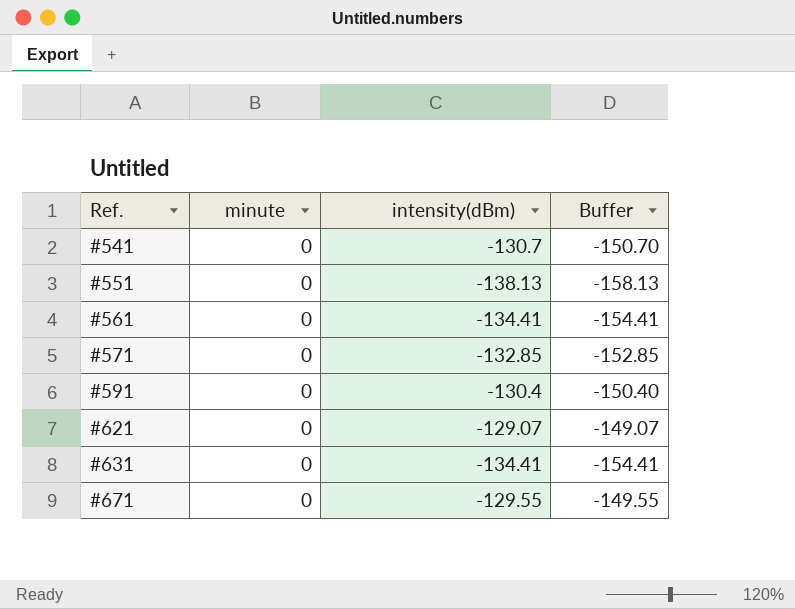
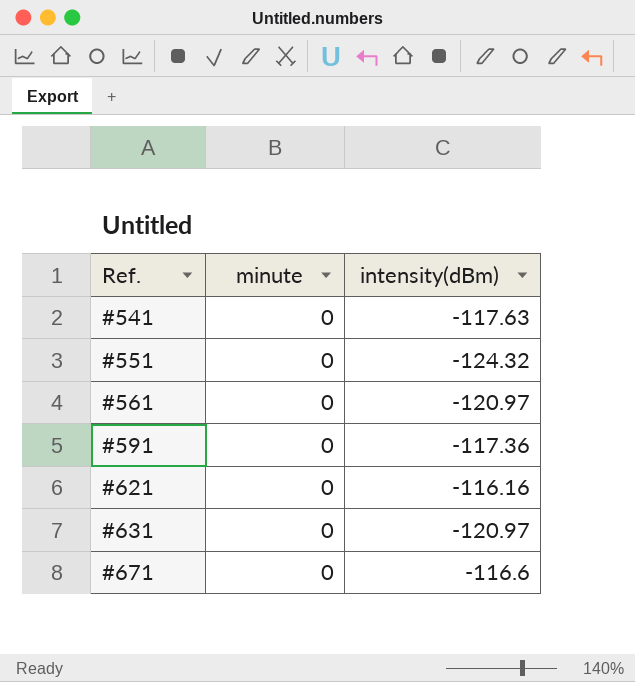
column Buffer | formula: [intensity(dBm)] - 20 -> none
row #571: 0 | -132.85 | -152.85 -> none
#541 | intensity(dBm): -130.7 -> -117.63
#551 | intensity(dBm): -138.13 -> -124.32
#561 | intensity(dBm): -134.41 -> -120.97
#591 | intensity(dBm): -130.4 -> -117.36
#621 | intensity(dBm): -129.07 -> -116.16
#631 | intensity(dBm): -134.41 -> -120.97
#671 | intensity(dBm): -129.55 -> -116.6

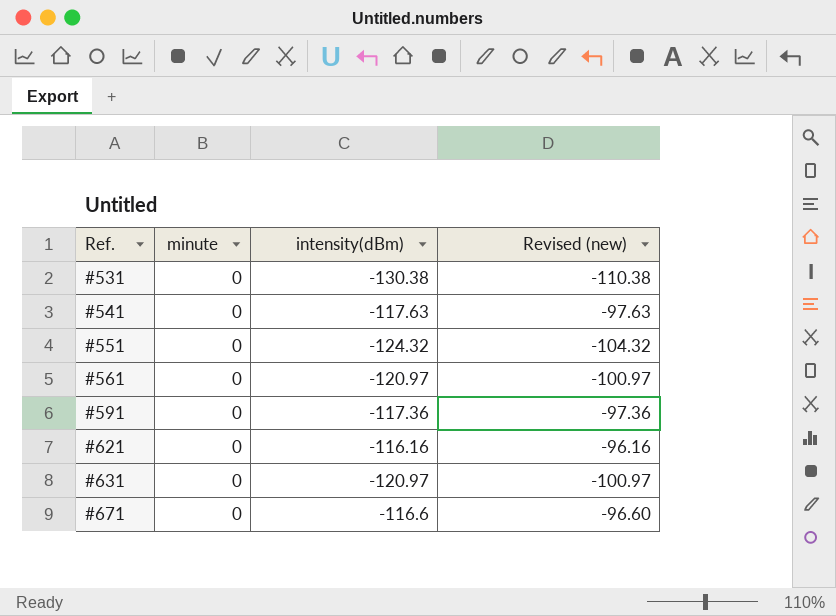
column Revised (new) | formula: none -> [intensity(dBm)] + 20
row #531: none -> 0 | -130.38 | -110.38

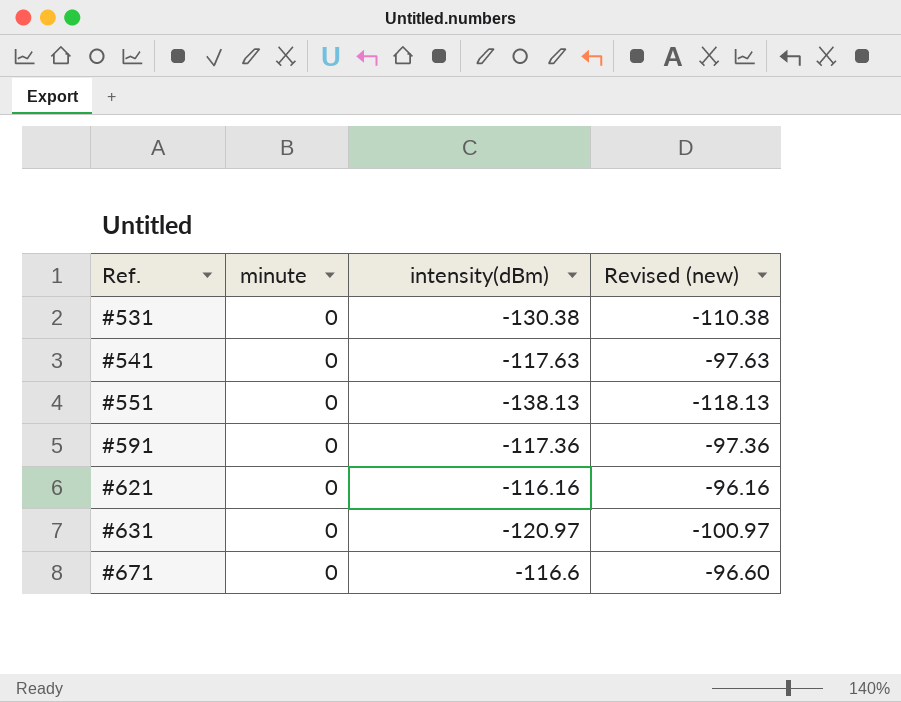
row #561: 0 | -120.97 | -100.97 -> none
#551 | intensity(dBm): -124.32 -> -138.13
#551 | Revised (new): -104.32 -> -118.13

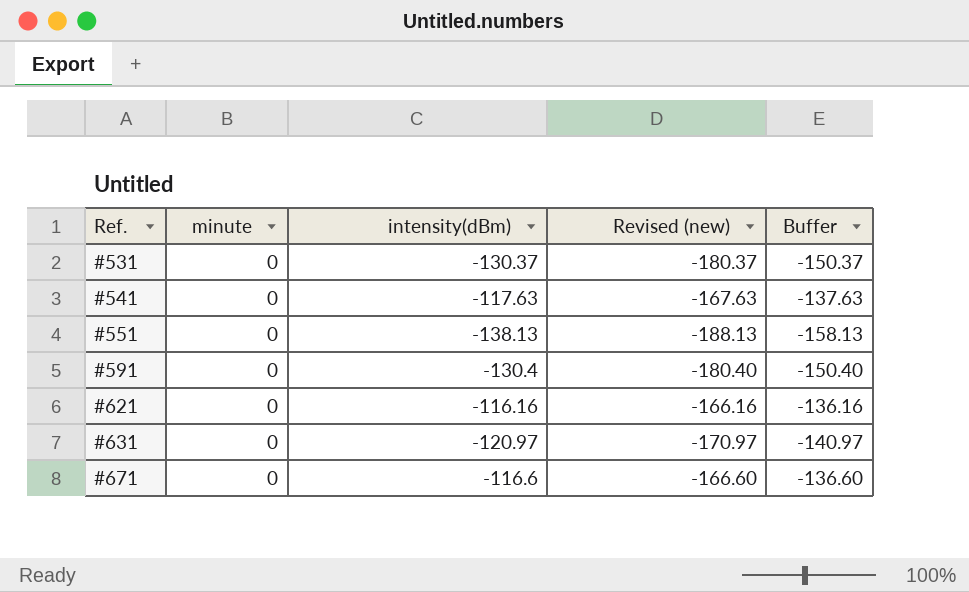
column Revised (new) | formula: [intensity(dBm)] + 20 -> [intensity(dBm)] - 50
column Buffer | formula: none -> [intensity(dBm)] - 20
#531 | intensity(dBm): -130.38 -> -130.37
#591 | intensity(dBm): -117.36 -> -130.4

